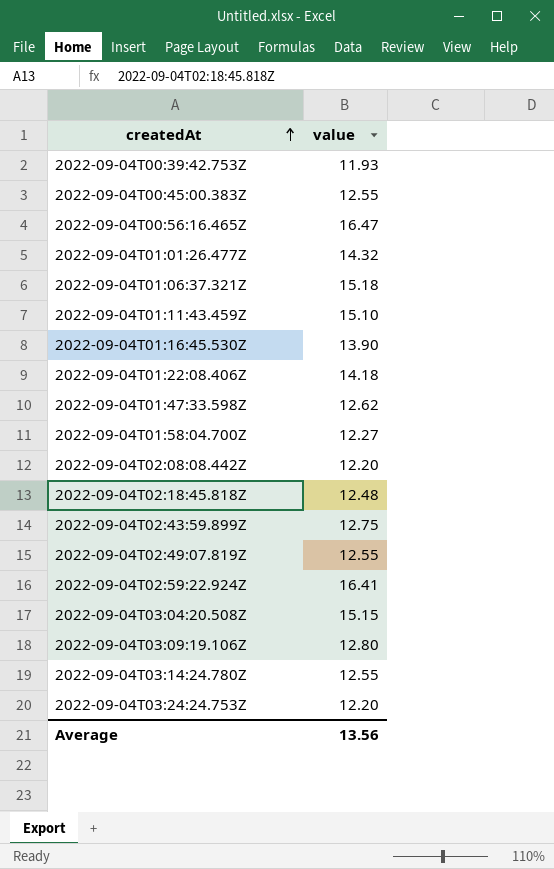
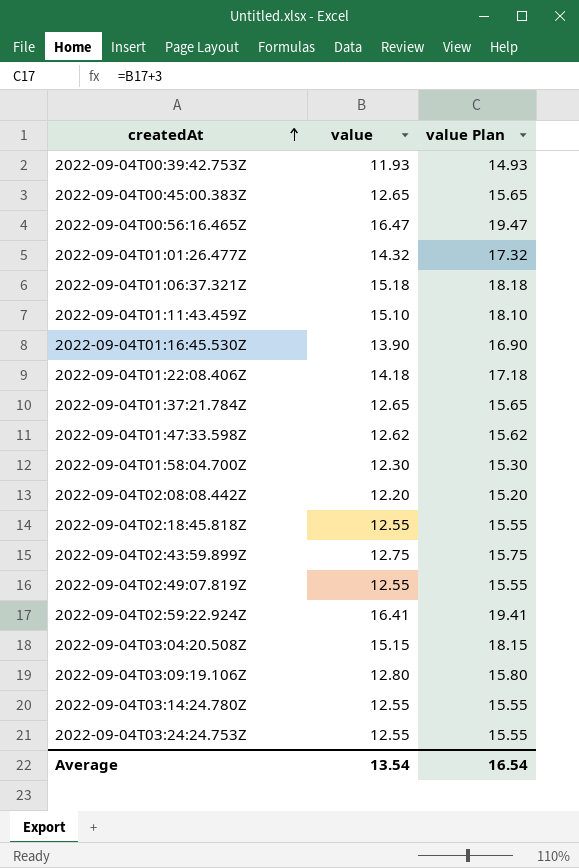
column value Plan | formula: none -> [value] + 3
2022-09-04T00:45:00.383Z | value: 12.55 -> 12.65
row 2022-09-04T01:37:21.784Z: none -> 12.65 | 15.65
2022-09-04T01:58:04.700Z | value: 12.27 -> 12.30
2022-09-04T02:18:45.818Z | value: 12.48 -> 12.55
2022-09-04T03:24:24.753Z | value: 12.20 -> 12.55
Average | value: 13.56 -> 13.54

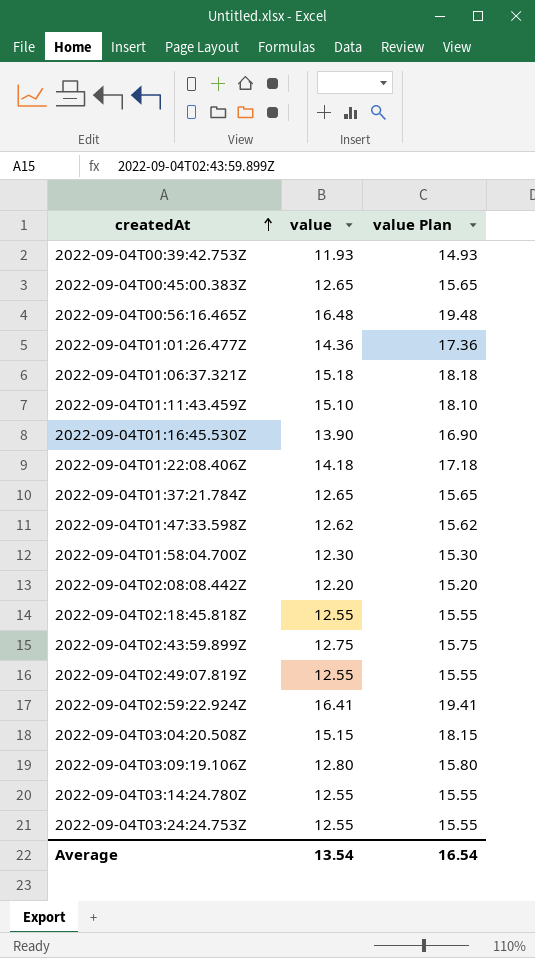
2022-09-04T00:56:16.465Z | value: 16.47 -> 16.48
2022-09-04T00:56:16.465Z | value Plan: 19.47 -> 19.48
2022-09-04T01:01:26.477Z | value: 14.32 -> 14.36
2022-09-04T01:01:26.477Z | value Plan: 17.32 -> 17.36

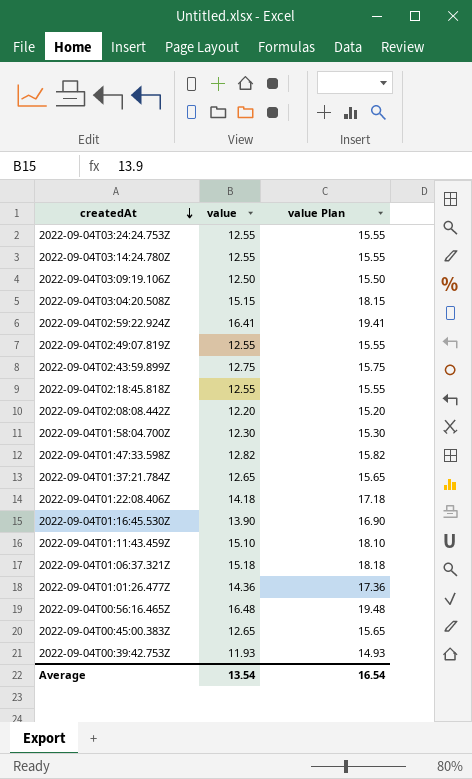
row order: createdAt ascending -> createdAt descending
2022-09-04T03:09:19.106Z | value: 12.80 -> 12.50
2022-09-04T03:09:19.106Z | value Plan: 15.80 -> 15.50
2022-09-04T01:47:33.598Z | value: 12.62 -> 12.82
2022-09-04T01:47:33.598Z | value Plan: 15.62 -> 15.82

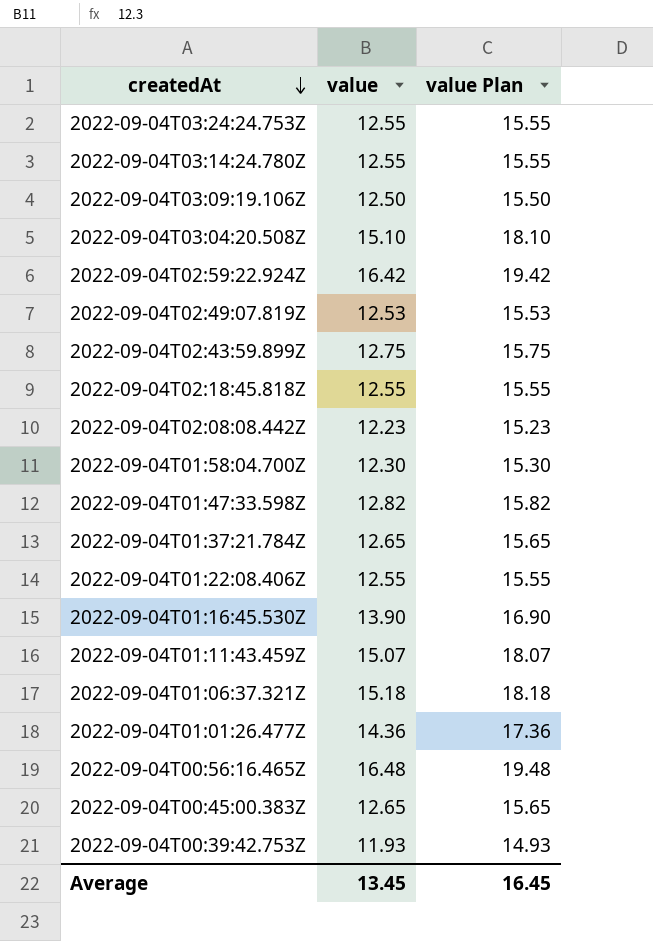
2022-09-04T03:04:20.508Z | value: 15.15 -> 15.10
2022-09-04T03:04:20.508Z | value Plan: 18.15 -> 18.10
2022-09-04T02:59:22.924Z | value: 16.41 -> 16.42
2022-09-04T02:59:22.924Z | value Plan: 19.41 -> 19.42
2022-09-04T02:49:07.819Z | value: 12.55 -> 12.53
2022-09-04T02:49:07.819Z | value Plan: 15.55 -> 15.53
2022-09-04T02:08:08.442Z | value: 12.20 -> 12.23
2022-09-04T02:08:08.442Z | value Plan: 15.20 -> 15.23
2022-09-04T01:22:08.406Z | value: 14.18 -> 12.55
2022-09-04T01:22:08.406Z | value Plan: 17.18 -> 15.55
2022-09-04T01:11:43.459Z | value: 15.10 -> 15.07
2022-09-04T01:11:43.459Z | value Plan: 18.10 -> 18.07
Average | value: 13.54 -> 13.45
Average | value Plan: 16.54 -> 16.45

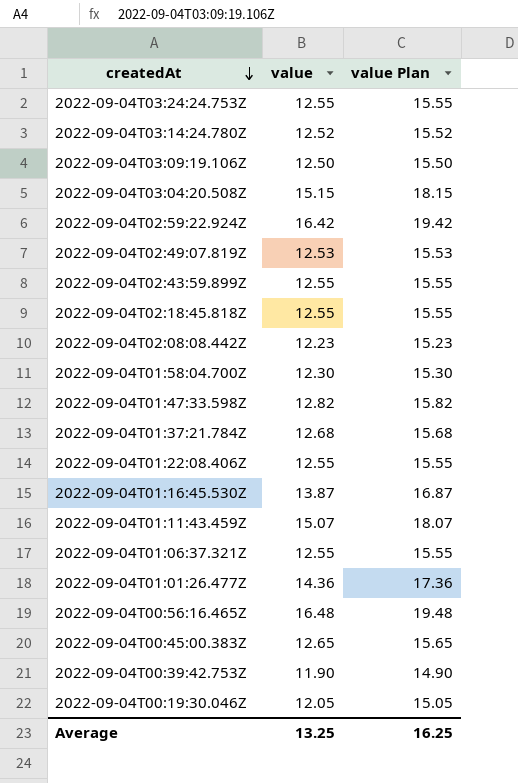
2022-09-04T03:14:24.780Z | value: 12.55 -> 12.52
2022-09-04T03:14:24.780Z | value Plan: 15.55 -> 15.52
2022-09-04T03:04:20.508Z | value: 15.10 -> 15.15
2022-09-04T03:04:20.508Z | value Plan: 18.10 -> 18.15
2022-09-04T02:43:59.899Z | value: 12.75 -> 12.55
2022-09-04T02:43:59.899Z | value Plan: 15.75 -> 15.55
2022-09-04T01:37:21.784Z | value: 12.65 -> 12.68
2022-09-04T01:37:21.784Z | value Plan: 15.65 -> 15.68
2022-09-04T01:16:45.530Z | value: 13.90 -> 13.87
2022-09-04T01:16:45.530Z | value Plan: 16.90 -> 16.87
2022-09-04T01:06:37.321Z | value: 15.18 -> 12.55
2022-09-04T01:06:37.321Z | value Plan: 18.18 -> 15.55
2022-09-04T00:39:42.753Z | value: 11.93 -> 11.90
2022-09-04T00:39:42.753Z | value Plan: 14.93 -> 14.90
row 2022-09-04T00:19:30.046Z: none -> 12.05 | 15.05
Average | value: 13.45 -> 13.25
Average | value Plan: 16.45 -> 16.25

